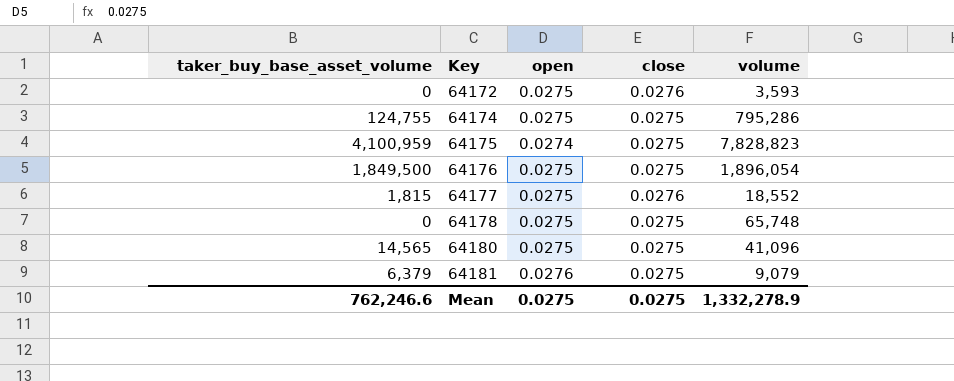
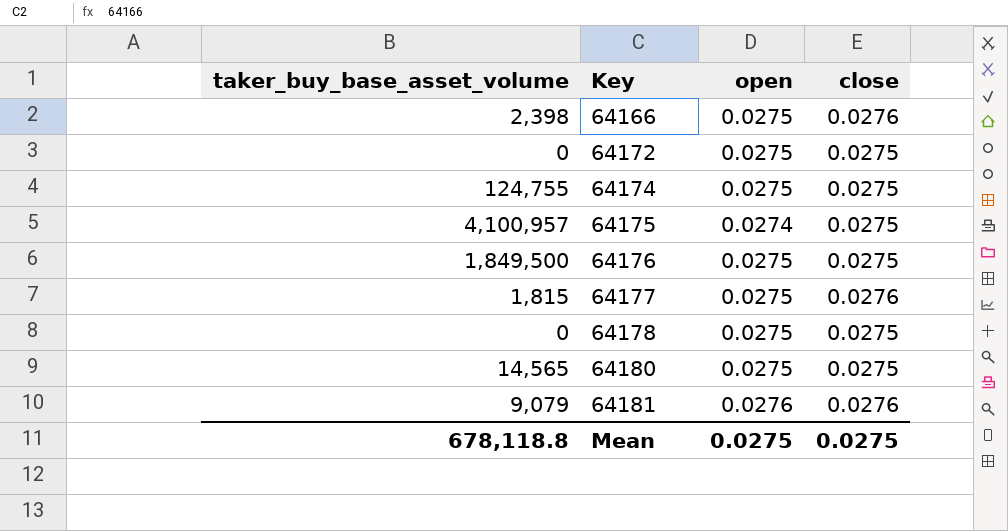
column volume | position: 5 -> none
row 64166: none -> 2,398 | 0.0275 | 0.0276
64172 | close: 0.0276 -> 0.0275
64175 | taker_buy_base_asset_volume: 4,100,959 -> 4,100,957
64181 | taker_buy_base_asset_volume: 6,379 -> 9,079
64181 | close: 0.0275 -> 0.0276
Mean | taker_buy_base_asset_volume: 762,246.6 -> 678,118.8

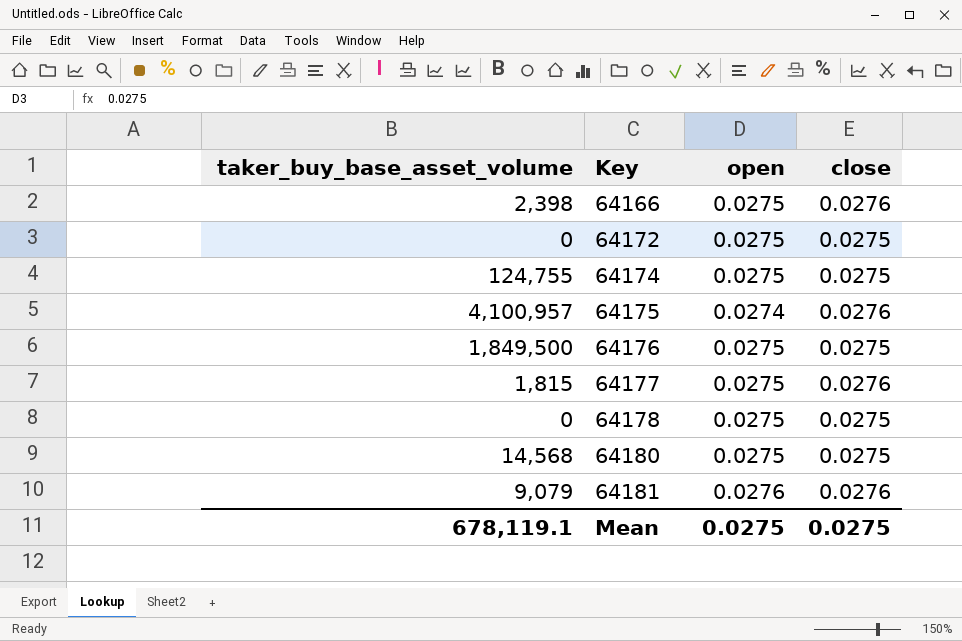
64175 | close: 0.0275 -> 0.0276
64180 | taker_buy_base_asset_volume: 14,565 -> 14,568
Mean | taker_buy_base_asset_volume: 678,118.8 -> 678,119.1

